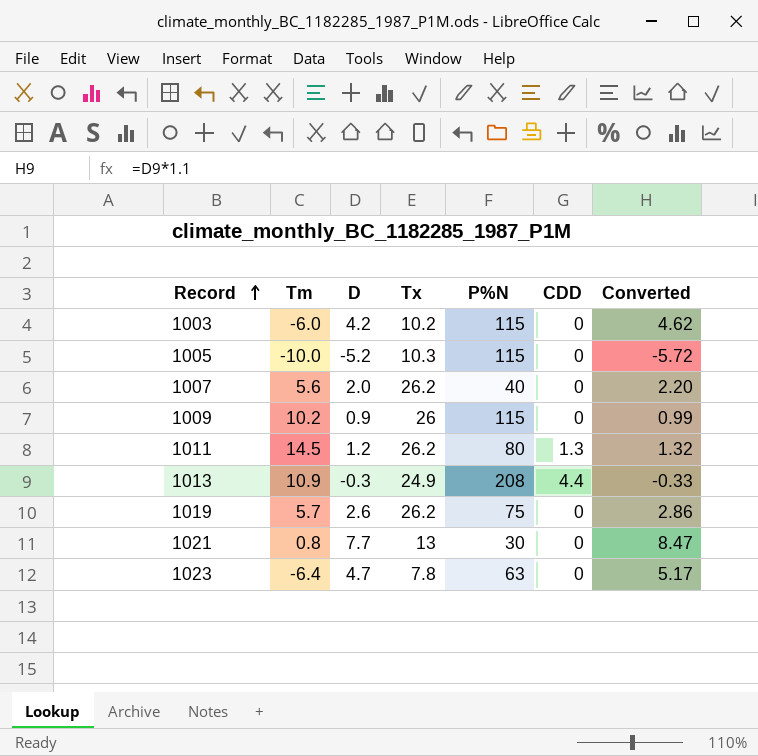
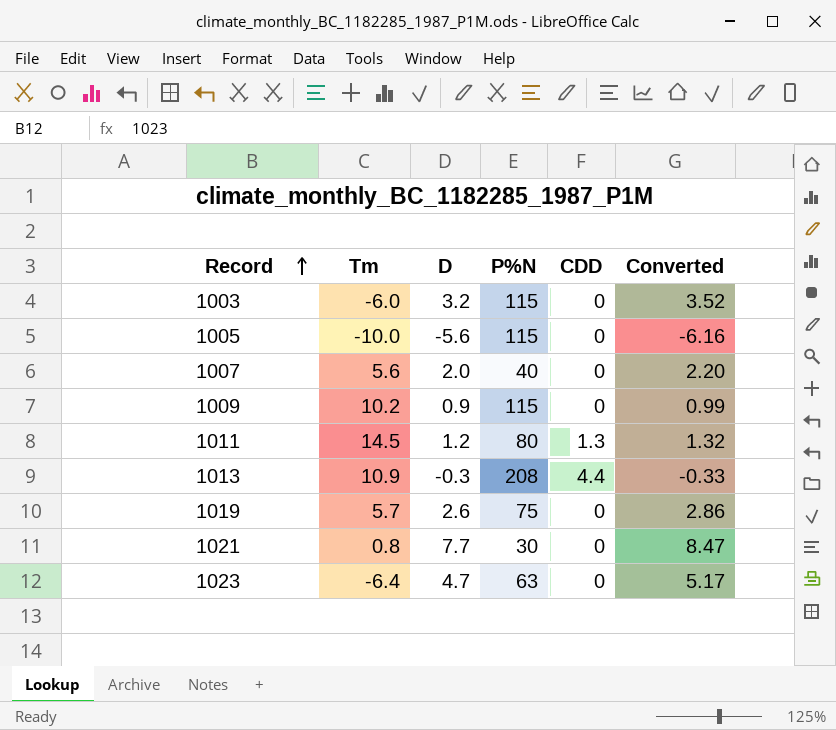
column Tx | position: 4 -> none
1003 | D: 4.2 -> 3.2
1003 | Converted: 4.62 -> 3.52
1005 | D: -5.2 -> -5.6
1005 | Converted: -5.72 -> -6.16

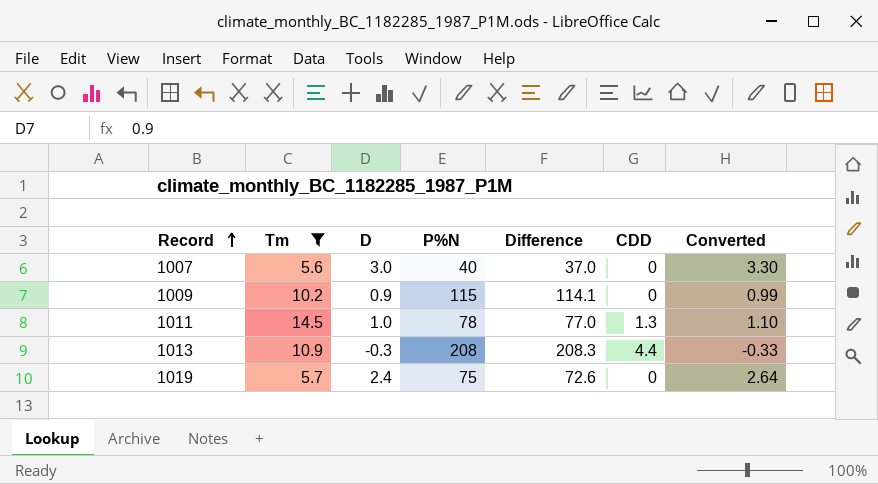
filter: none -> Tm >= 5.6
column Difference | formula: none -> [P%N] - [D]
1007 | D: 2.0 -> 3.0
1007 | Converted: 2.20 -> 3.30
1011 | D: 1.2 -> 1.0
1011 | P%N: 80 -> 78
1011 | Converted: 1.32 -> 1.10
1019 | D: 2.6 -> 2.4
1019 | Converted: 2.86 -> 2.64

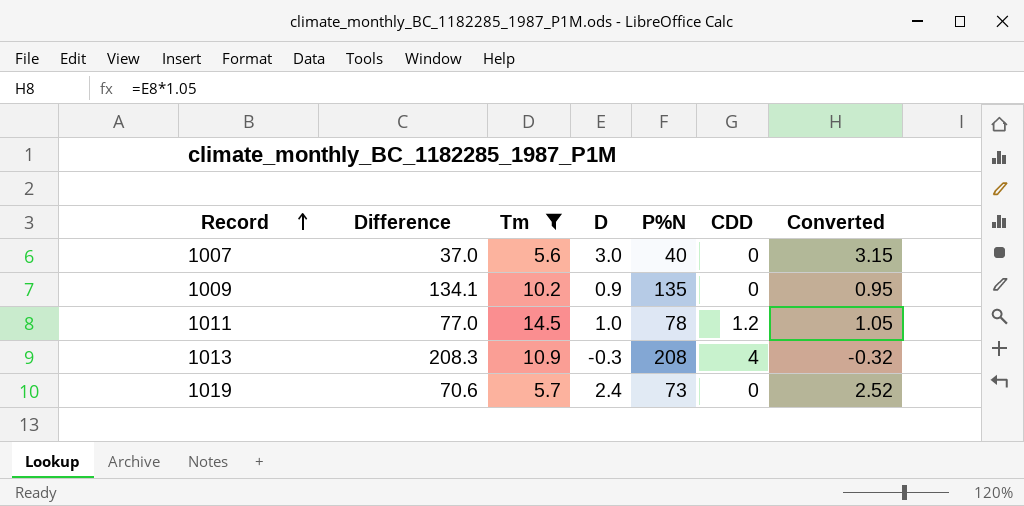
column Difference | position: 5 -> 2
column Converted | formula: [D] * 1.1 -> [D] * 1.05
1009 | Difference: 114.1 -> 134.1
1009 | P%N: 115 -> 135
1011 | CDD: 1.3 -> 1.2
1013 | CDD: 4.4 -> 4
1019 | Difference: 72.6 -> 70.6
1019 | P%N: 75 -> 73

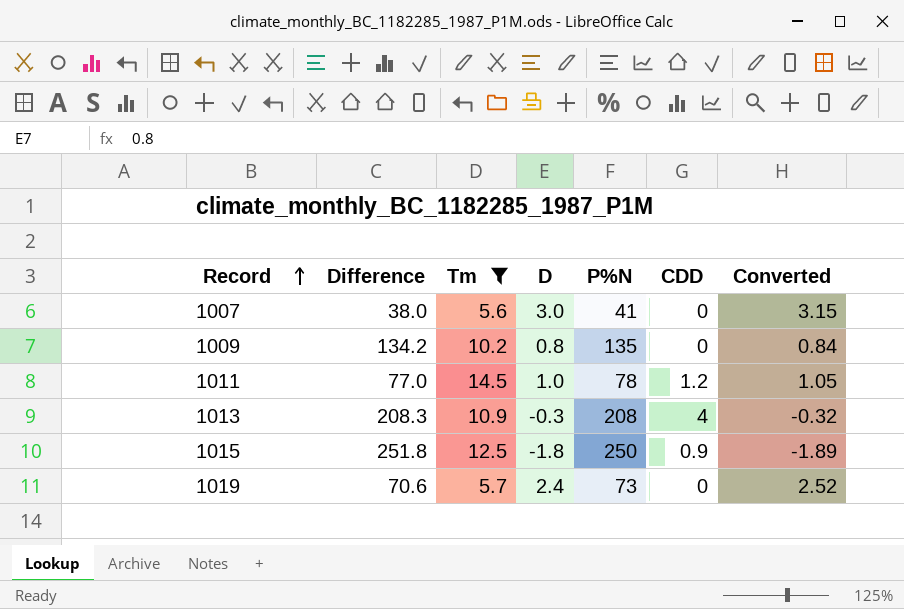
1007 | Difference: 37.0 -> 38.0
1007 | P%N: 40 -> 41
1009 | Difference: 134.1 -> 134.2
1009 | D: 0.9 -> 0.8
1009 | Converted: 0.95 -> 0.84
row 1015: none -> 251.8 | 12.5 | -1.8 | 250 | 0.9 | -1.89

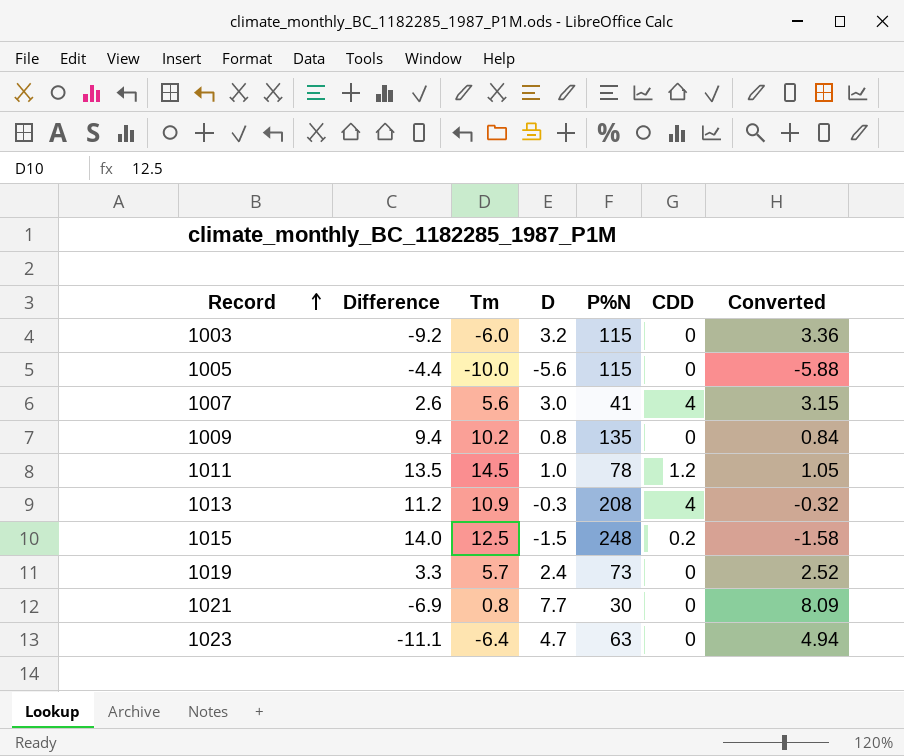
filter: Tm >= 5.6 -> none
column Difference | formula: [P%N] - [D] -> [Tm] - [D]
1007 | CDD: 0 -> 4
1015 | D: -1.8 -> -1.5
1015 | P%N: 250 -> 248
1015 | CDD: 0.9 -> 0.2
1015 | Converted: -1.89 -> -1.58

